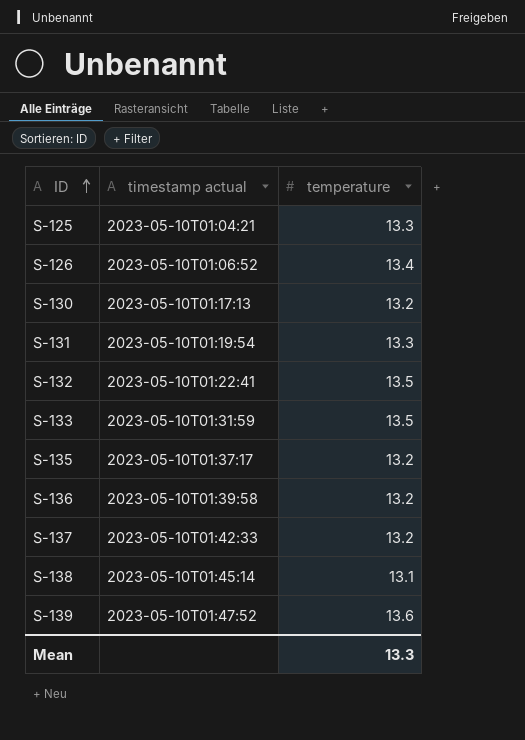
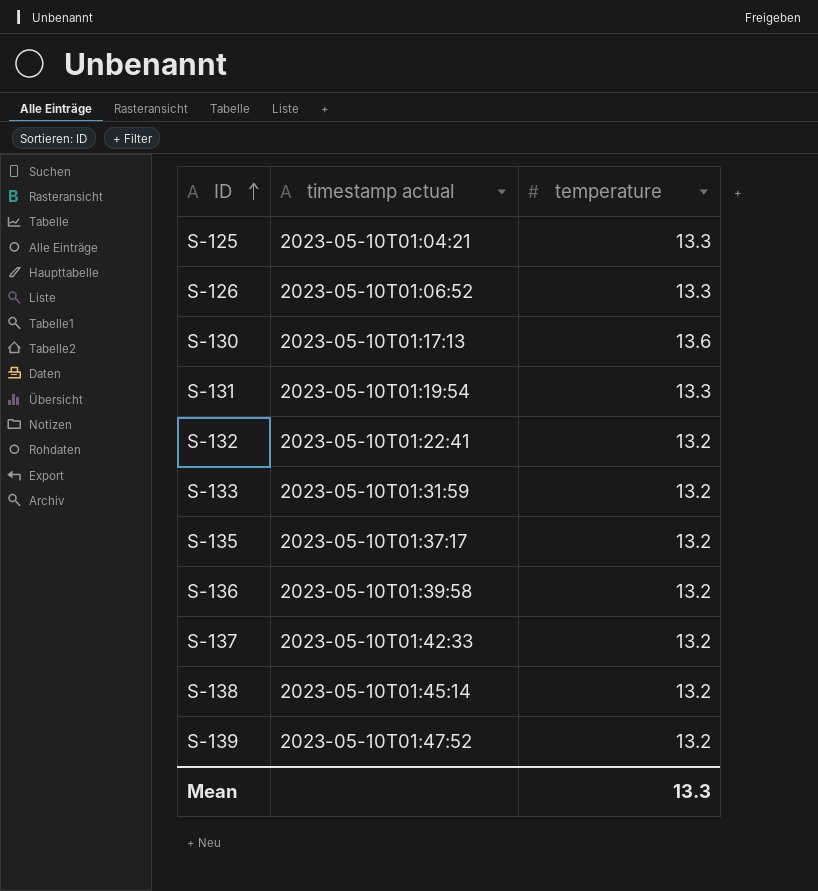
S-126 | temperature: 13.4 -> 13.3
S-130 | temperature: 13.2 -> 13.6
S-132 | temperature: 13.5 -> 13.2
S-133 | temperature: 13.5 -> 13.2
S-138 | temperature: 13.1 -> 13.2
S-139 | temperature: 13.6 -> 13.2

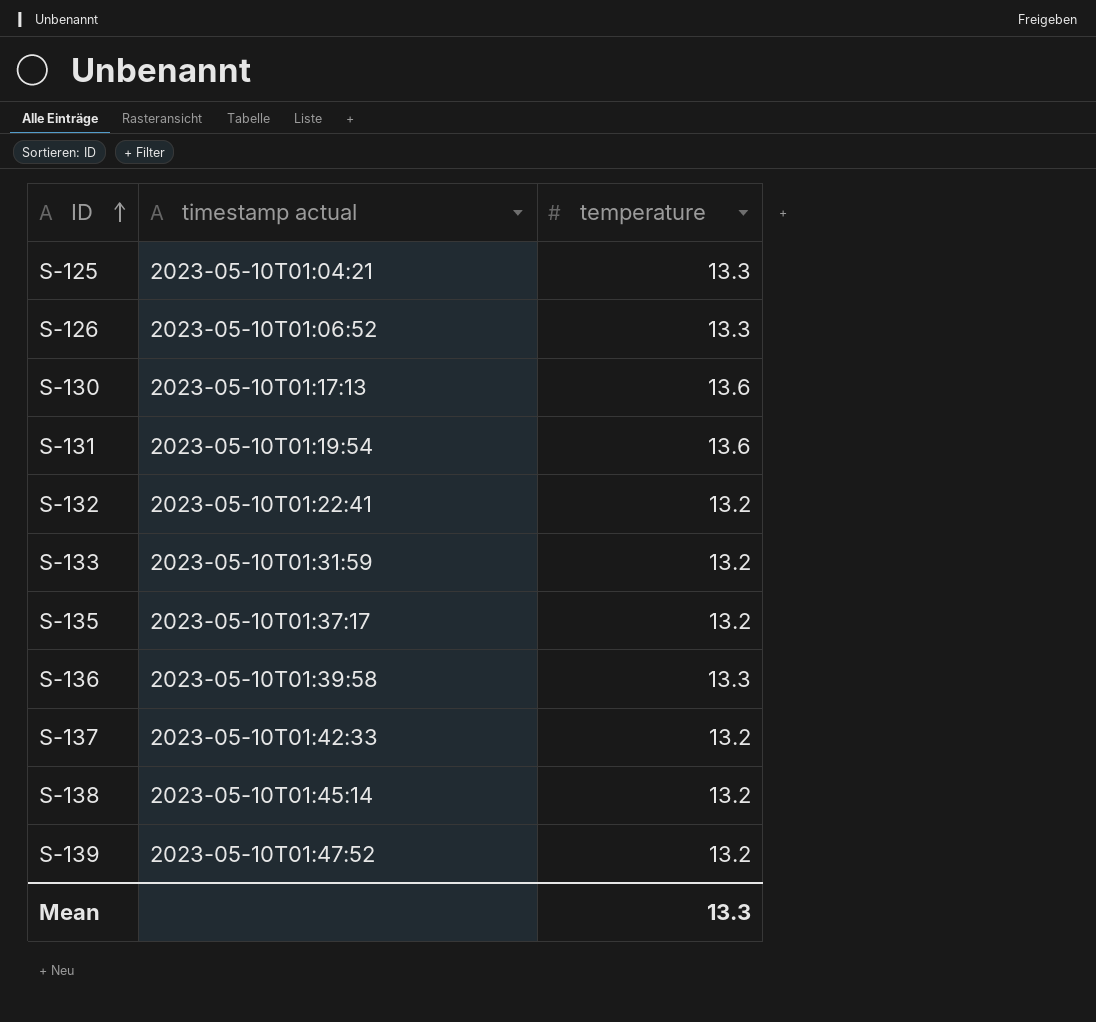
S-131 | temperature: 13.3 -> 13.6
S-136 | temperature: 13.2 -> 13.3

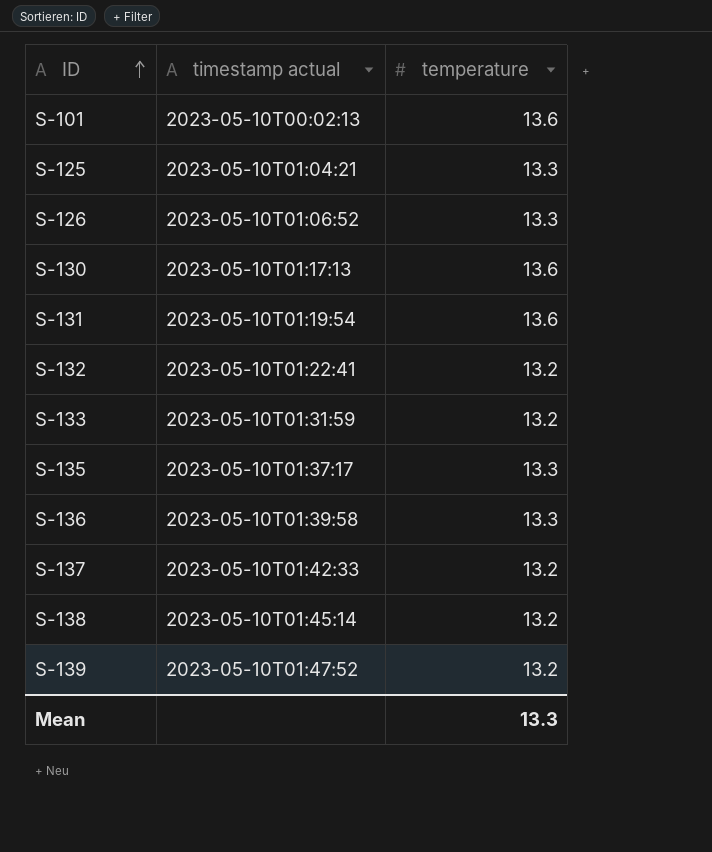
row S-101: none -> 2023-05-10T00:02:13 | 13.6
S-135 | temperature: 13.2 -> 13.3

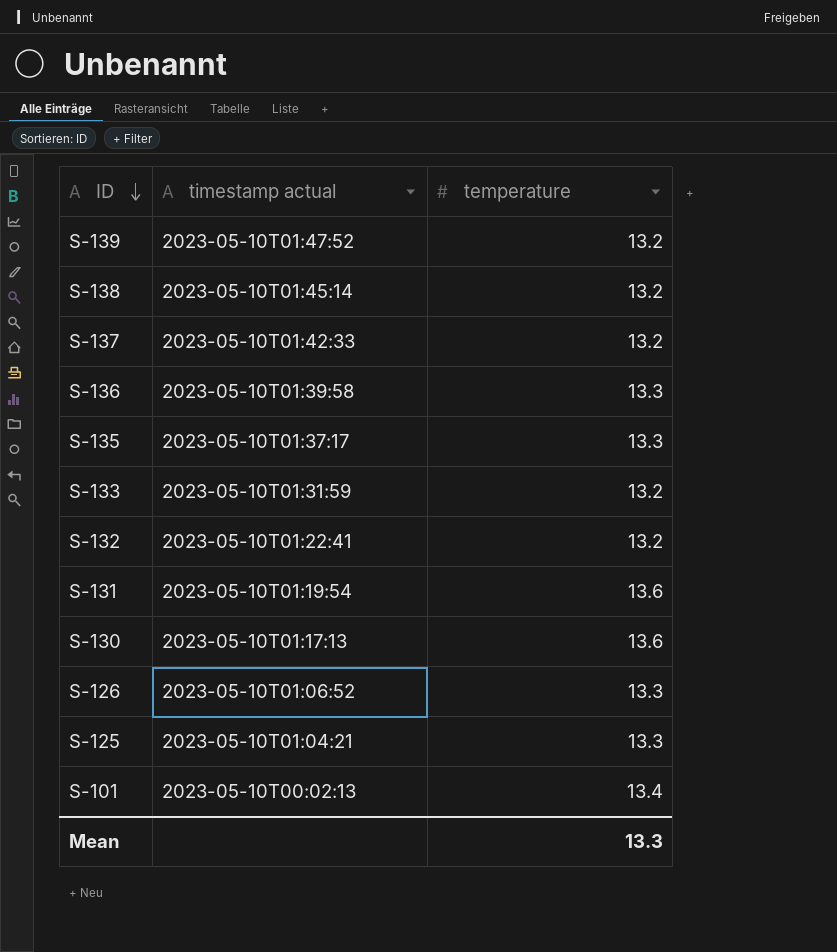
row order: ID ascending -> ID descending
S-101 | temperature: 13.6 -> 13.4

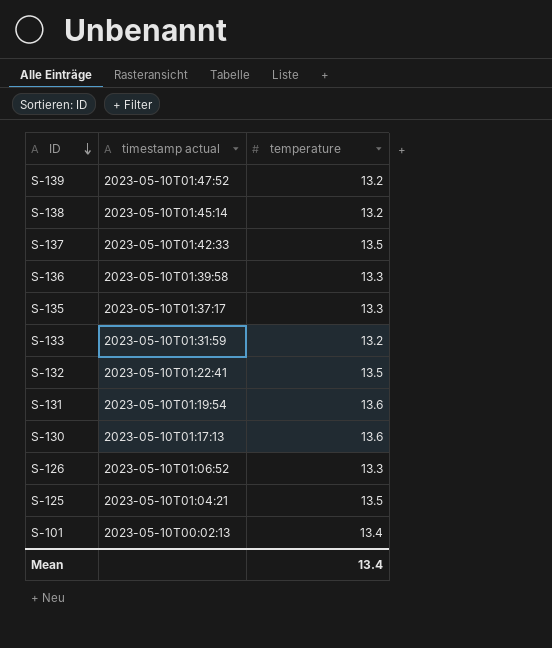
S-137 | temperature: 13.2 -> 13.5
S-132 | temperature: 13.2 -> 13.5
S-125 | temperature: 13.3 -> 13.5
Mean | temperature: 13.3 -> 13.4

